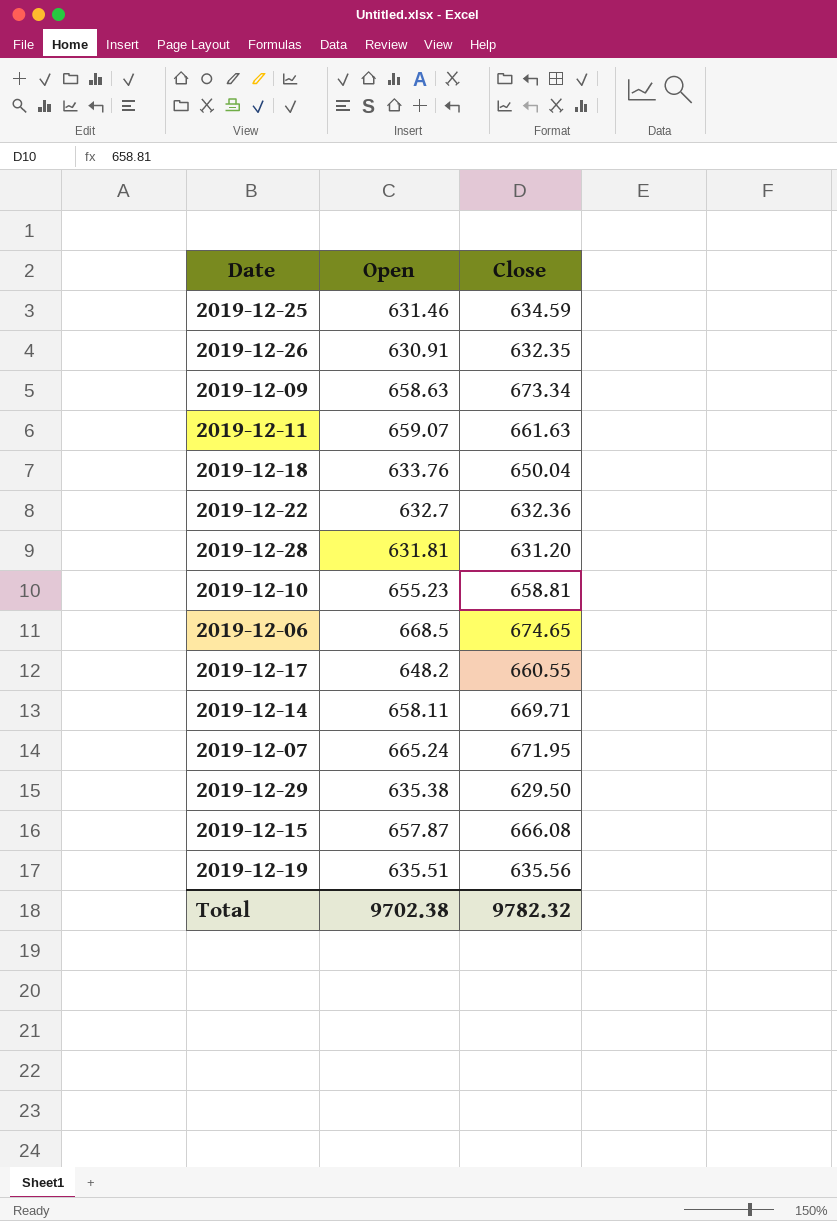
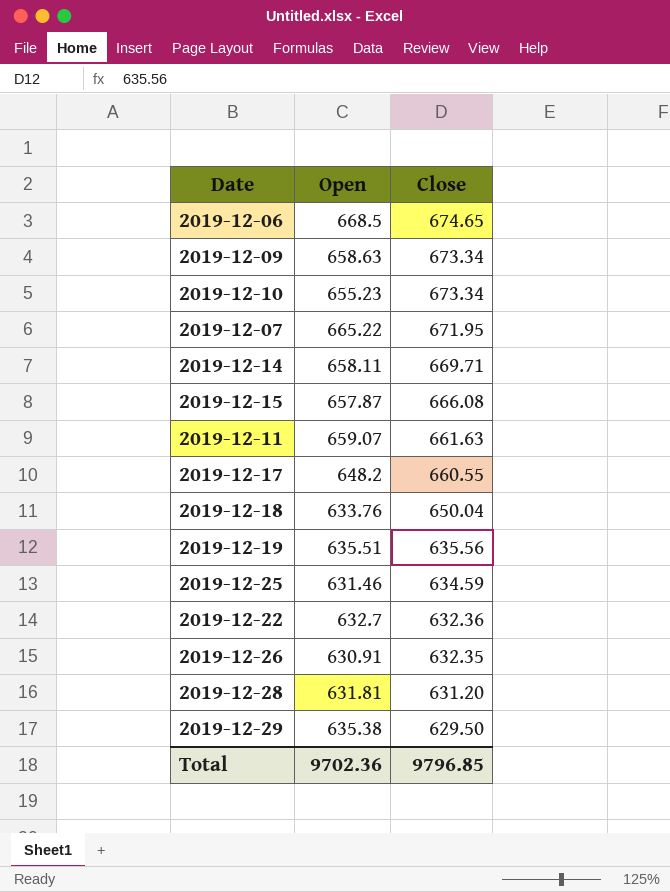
row order: none -> Close descending
2019-12-10 | Close: 658.81 -> 673.34
2019-12-07 | Open: 665.24 -> 665.22
Total | Open: 9702.38 -> 9702.36
Total | Close: 9782.32 -> 9796.85

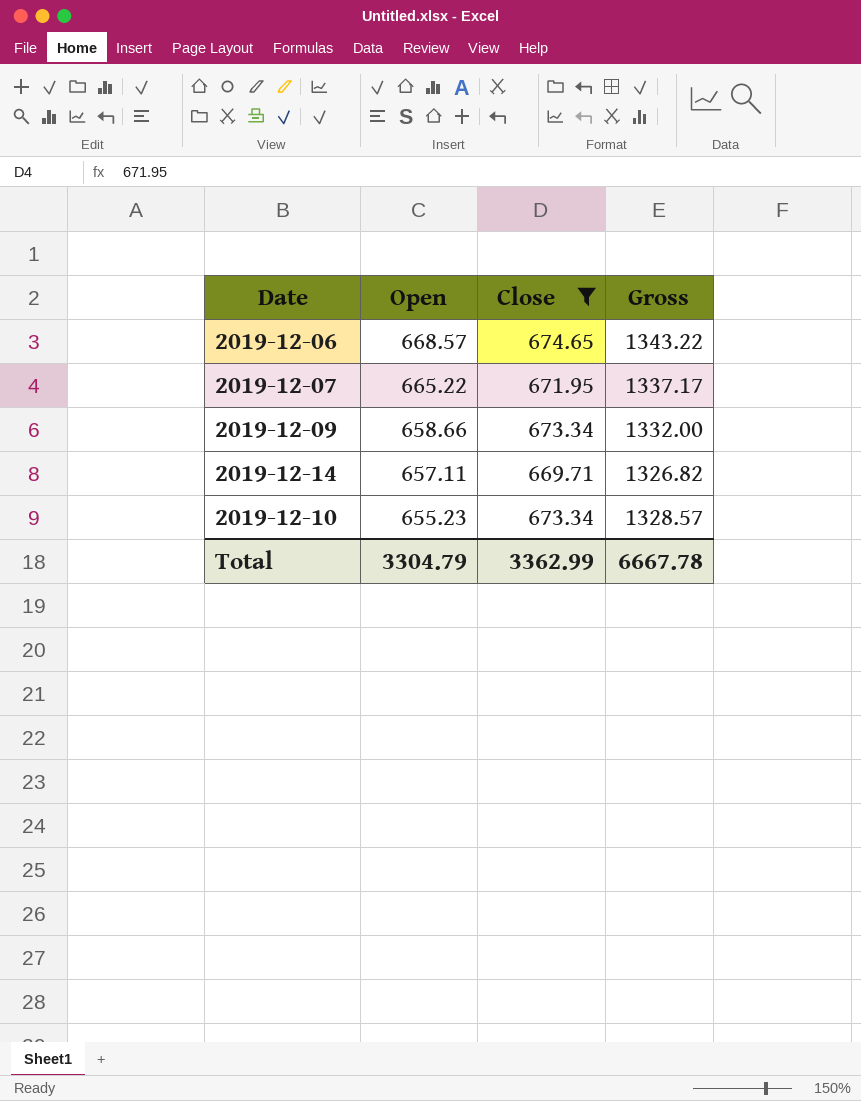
filter: none -> Close >= 669.71
row order: Close descending -> Open descending
column Gross | formula: none -> [Open] + [Close]
2019-12-06 | Open: 668.5 -> 668.57
2019-12-09 | Open: 658.63 -> 658.66
2019-12-14 | Open: 658.11 -> 657.11
Total | Open: 9702.36 -> 3304.79
Total | Close: 9796.85 -> 3362.99

